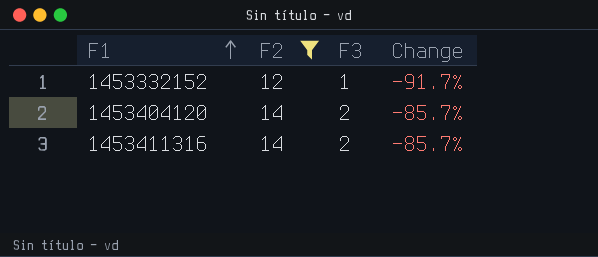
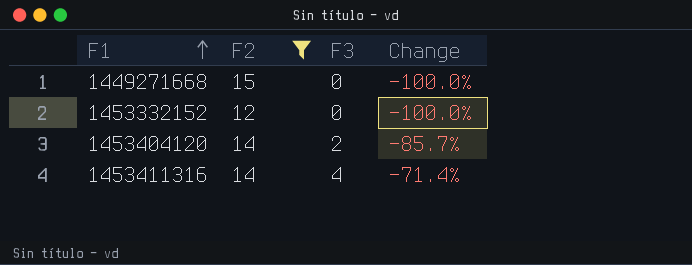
row 1449271668: none -> 15 | 0 | -100.0%
1453332152 | F3: 1 -> 0
1453332152 | Change: -91.7% -> -100.0%
1453411316 | F3: 2 -> 4
1453411316 | Change: -85.7% -> -71.4%

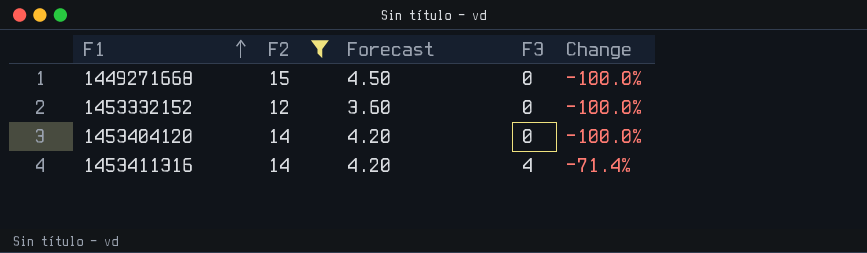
column Forecast | formula: none -> [F2] * 0.3
1453404120 | F3: 2 -> 0
1453404120 | Change: -85.7% -> -100.0%

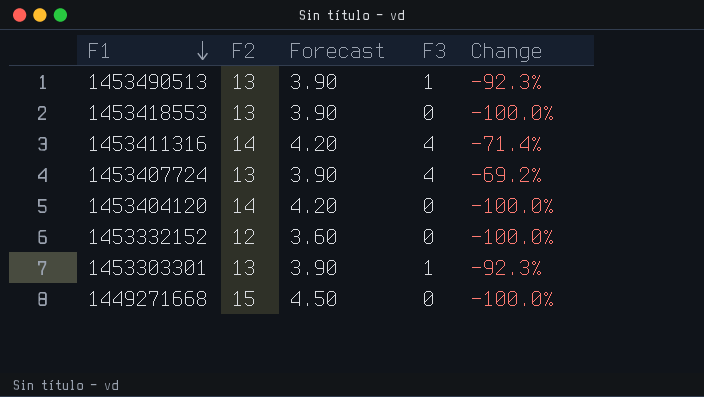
filter: F2 != 13 -> none
row order: F1 ascending -> F1 descending

